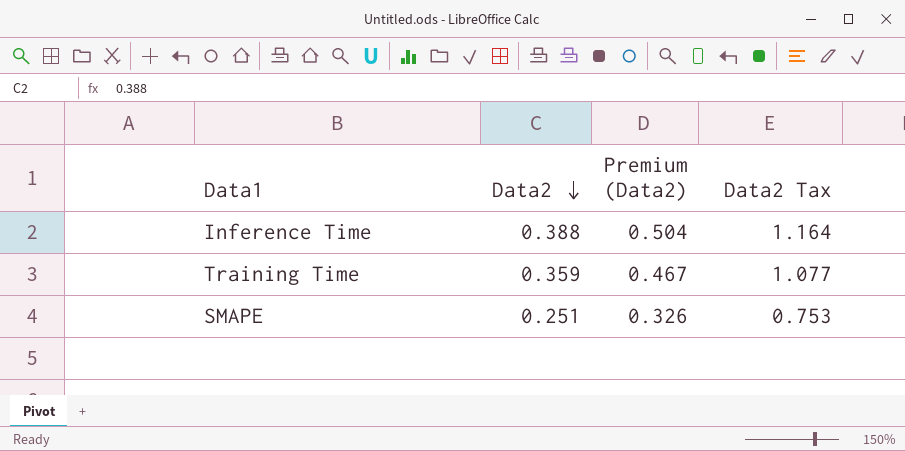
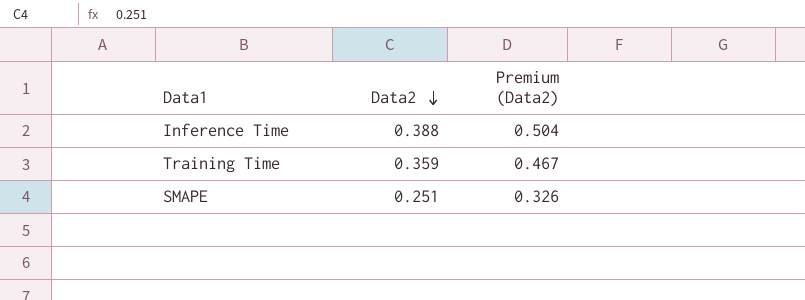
column Data2 Tax | formula: [Data2] * 3 -> none

